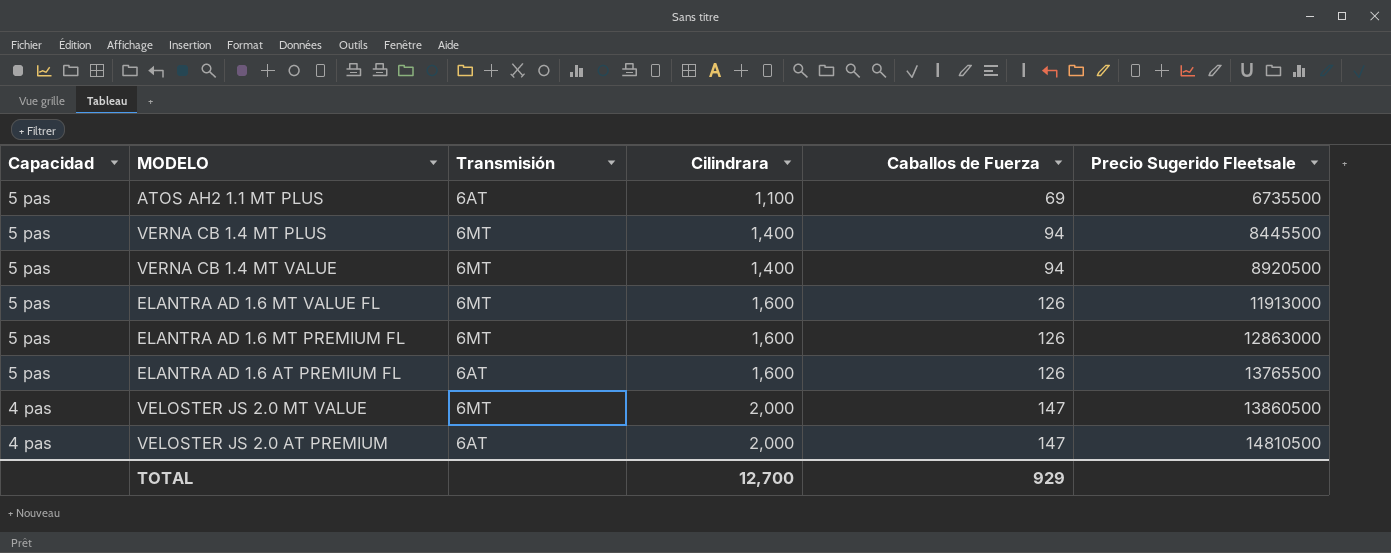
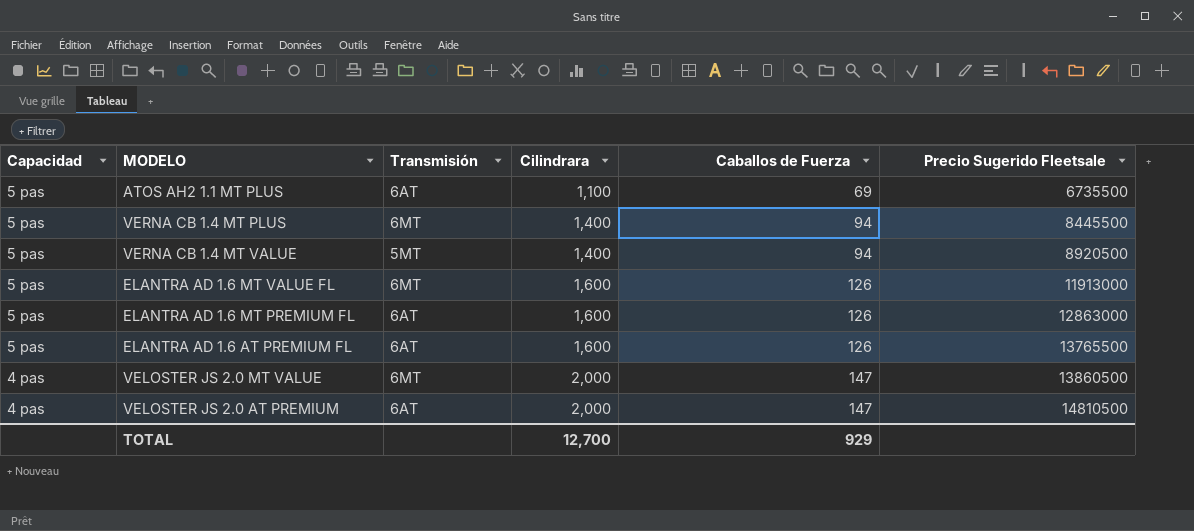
VERNA CB 1.4 MT VALUE | Transmisión: 6MT -> 5MT
ELANTRA AD 1.6 MT PREMIUM FL | Transmisión: 6MT -> 6AT

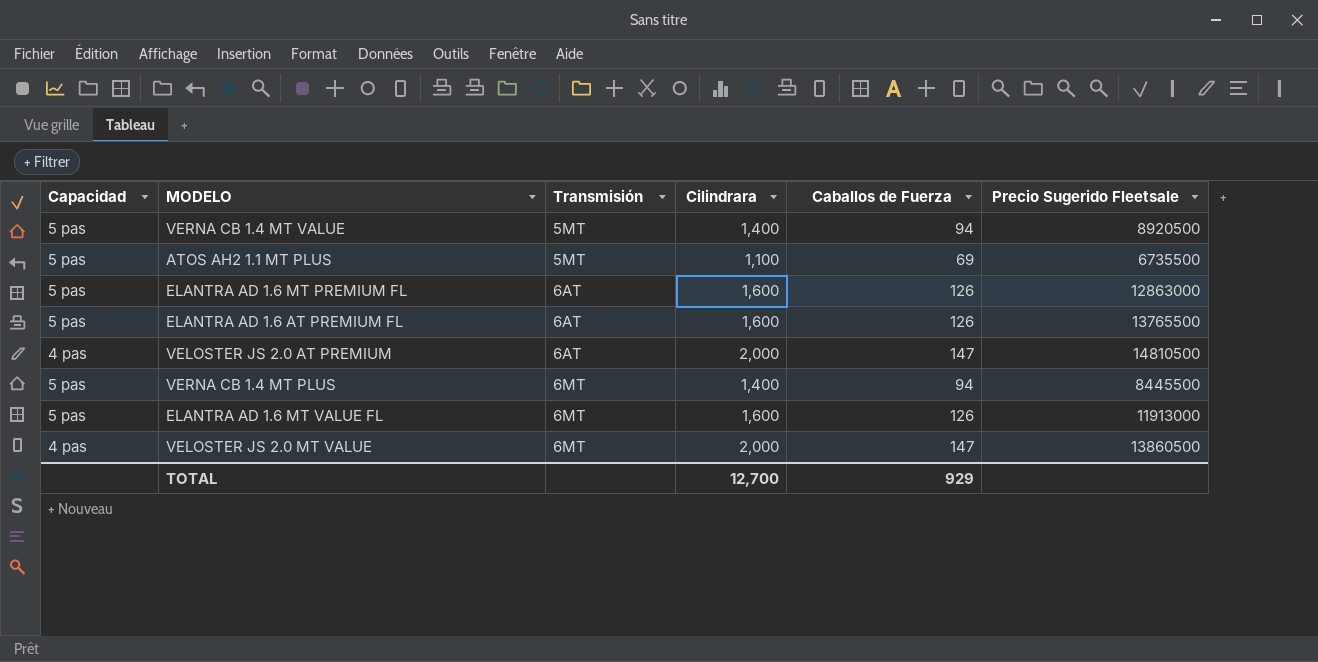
row order: Capacidad descending -> Transmisión ascending
ATOS AH2 1.1 MT PLUS | Transmisión: 6AT -> 5MT

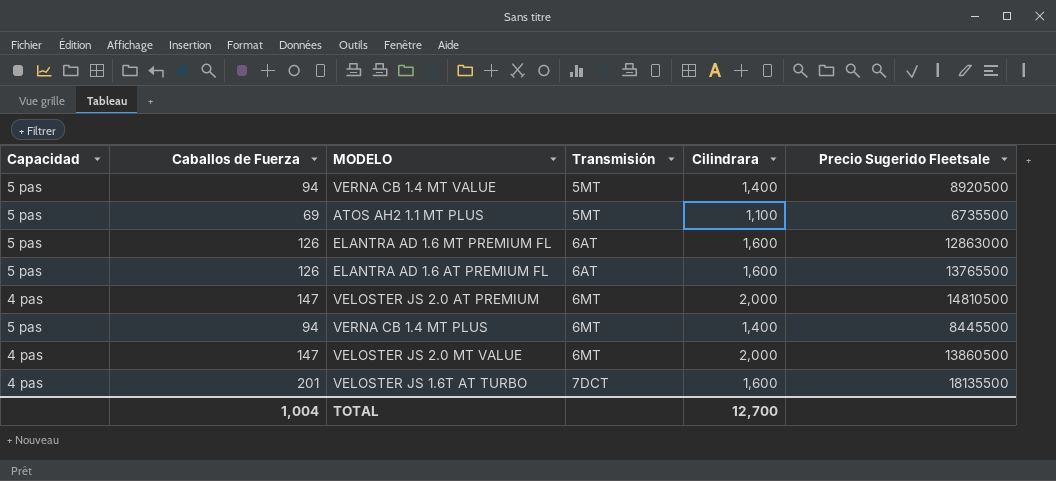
column Caballos de Fuerza | position: 5 -> 2
row ELANTRA AD 1.6 MT VALUE FL: 5 pas | 6MT | 1,600 | 126 | 11913000 -> none
VELOSTER JS 2.0 AT PREMIUM | Transmisión: 6AT -> 6MT
row VELOSTER JS 1.6T AT TURBO: none -> 4 pas | 201 | 7DCT | 1,600 | 18135500
TOTAL | Caballos de Fuerza: 929 -> 1,004

